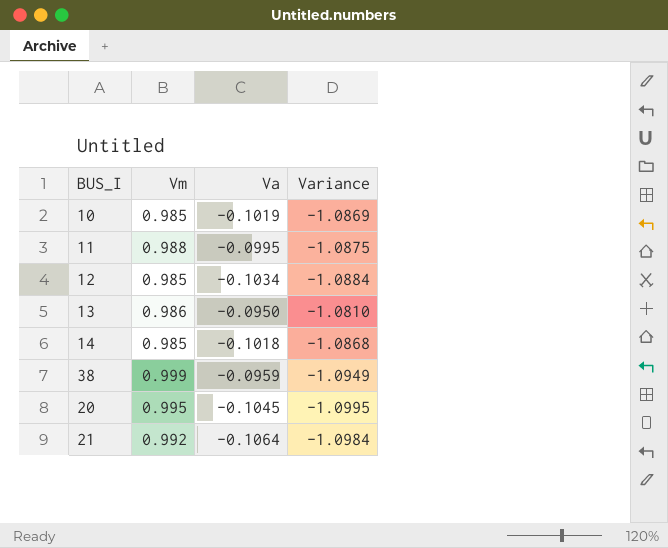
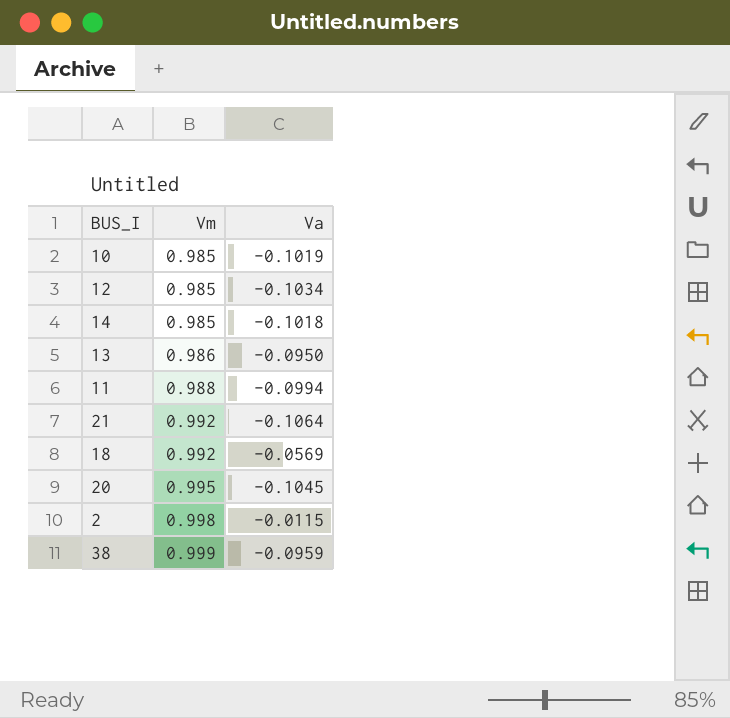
row order: none -> Vm ascending
column Variance | formula: [Va] - [Vm] -> none
11 | Va: -0.0995 -> -0.0994
row 18: none -> 0.992 | -0.0569
row 2: none -> 0.998 | -0.0115

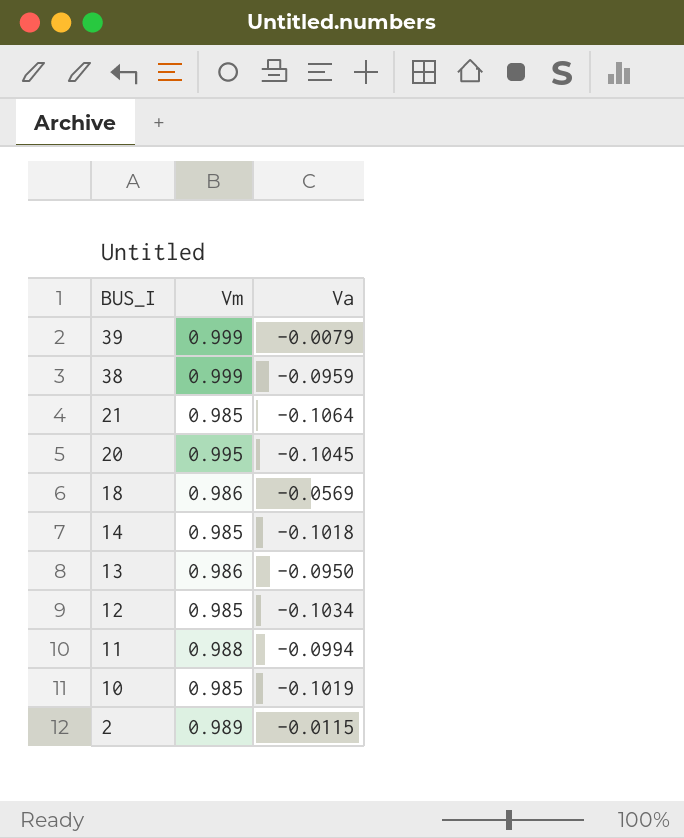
row order: Vm ascending -> BUS_I descending
row 39: none -> 0.999 | -0.0079
21 | Vm: 0.992 -> 0.985
18 | Vm: 0.992 -> 0.986
2 | Vm: 0.998 -> 0.989

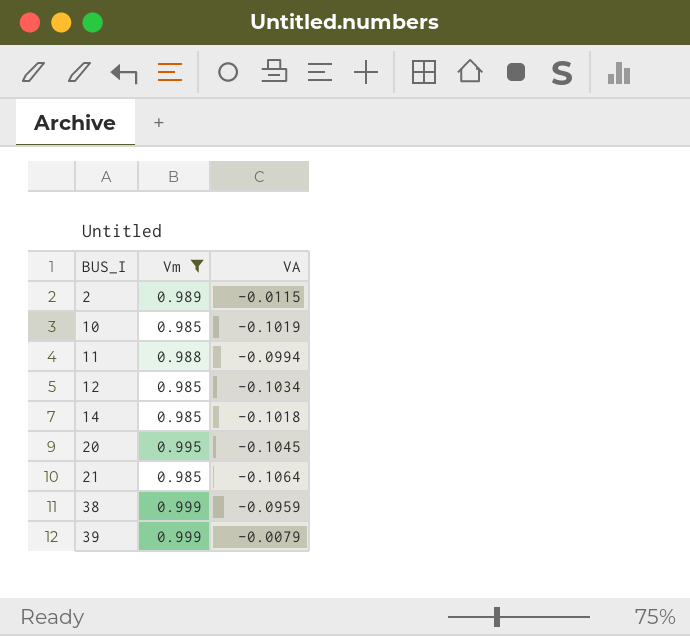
filter: none -> Vm != 0.986
row order: BUS_I descending -> BUS_I ascending
column name: Va -> VA

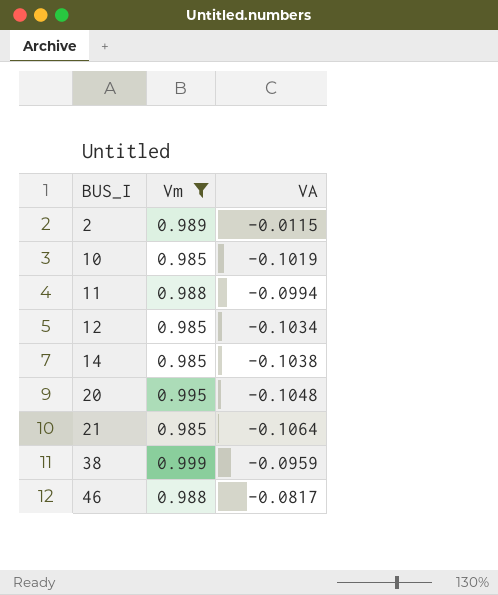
row 39: 0.999 | -0.0079 -> none
14 | VA: -0.1018 -> -0.1038
20 | VA: -0.1045 -> -0.1048
row 46: none -> 0.988 | -0.0817

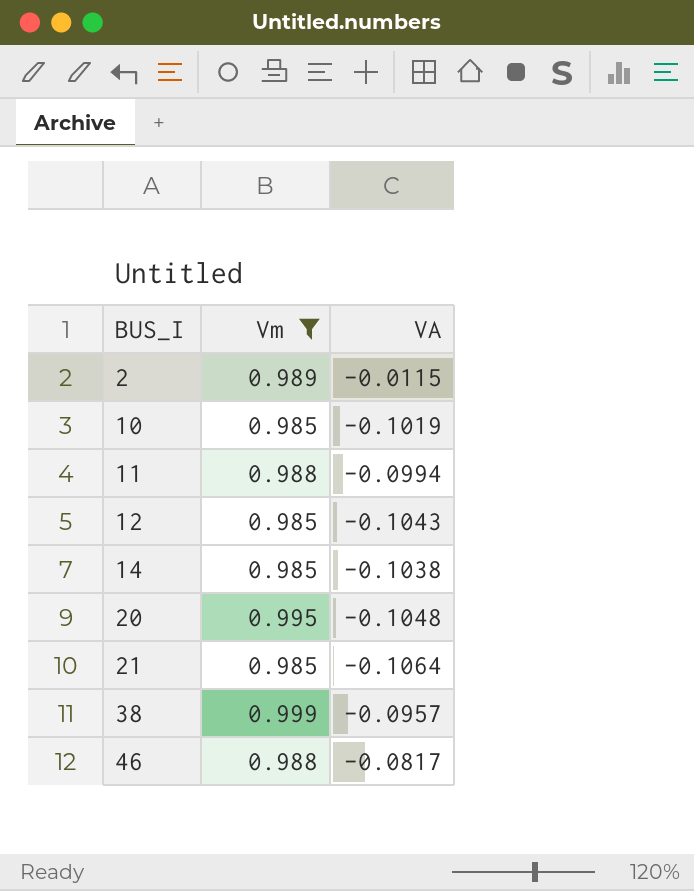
12 | VA: -0.1034 -> -0.1043
38 | VA: -0.0959 -> -0.0957

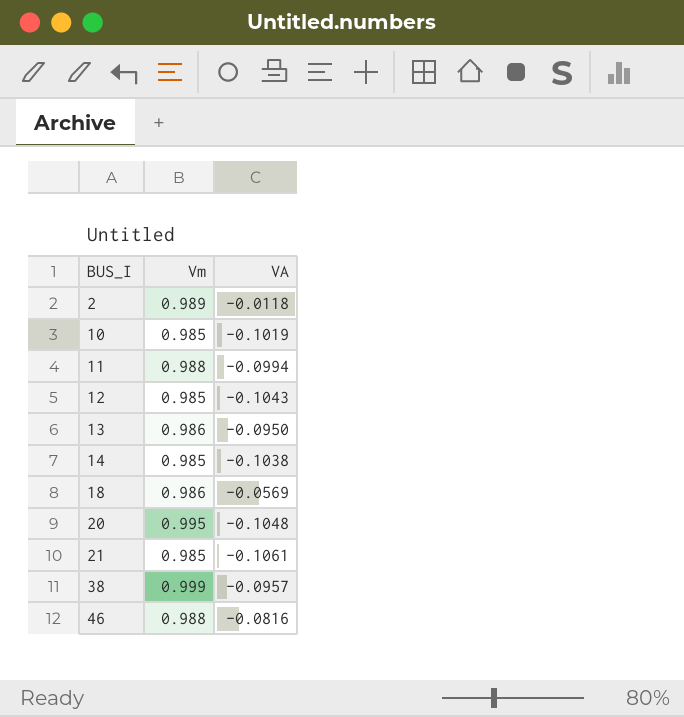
filter: Vm != 0.986 -> none
2 | VA: -0.0115 -> -0.0118
21 | VA: -0.1064 -> -0.1061
46 | VA: -0.0817 -> -0.0816

